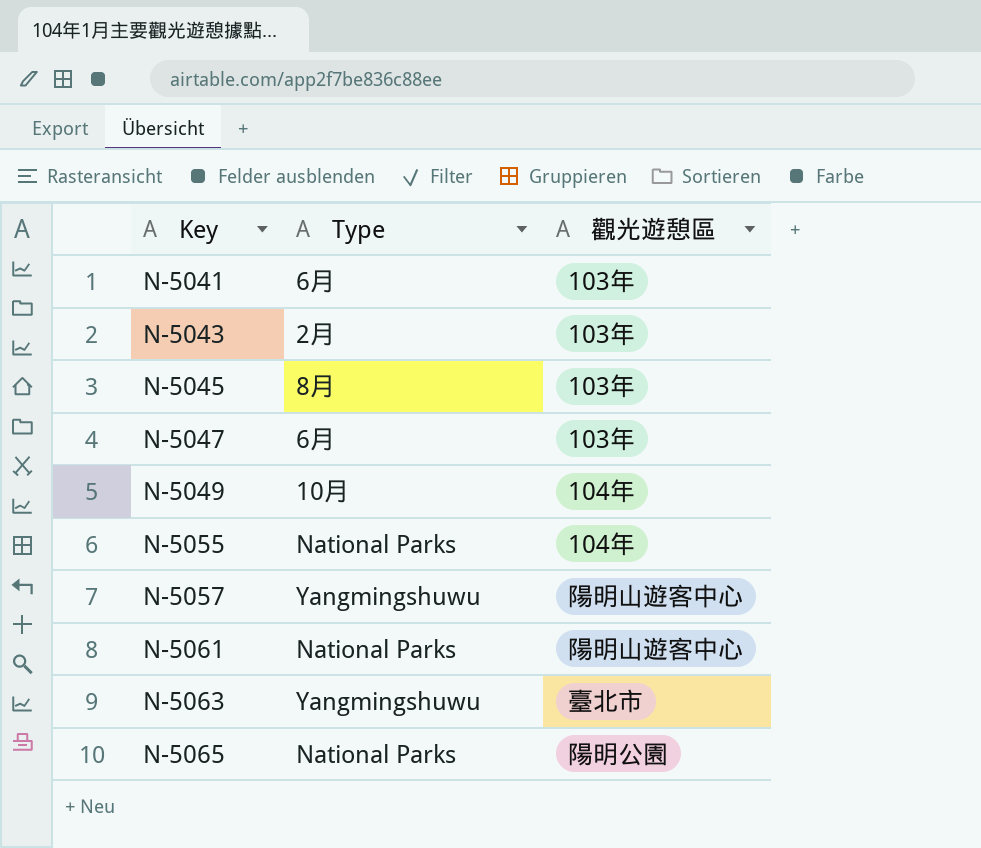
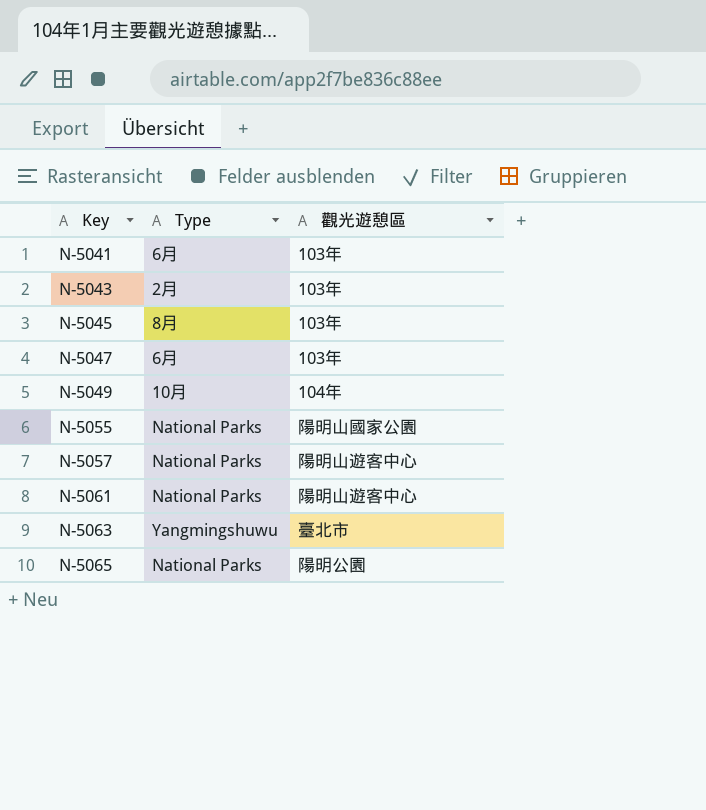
N-5055 | 觀光遊憩區: 104年 -> 陽明山國家公園
N-5057 | Type: Yangmingshuwu -> National Parks

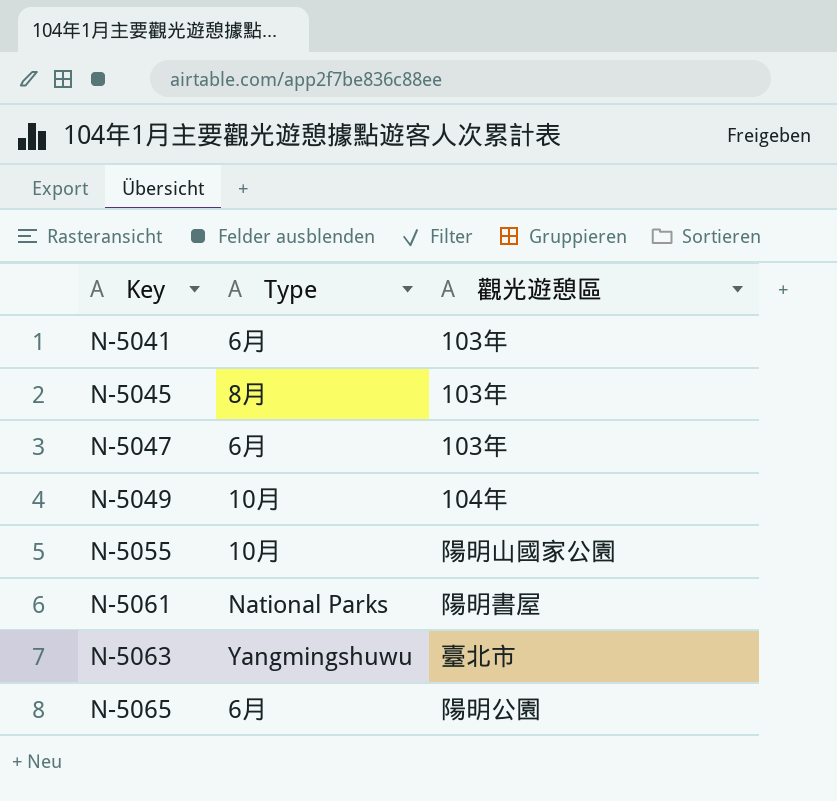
row N-5043: 2月 | 103年 -> none
row N-5057: National Parks | 陽明山遊客中心 -> none
N-5055 | Type: National Parks -> 10月
N-5061 | 觀光遊憩區: 陽明山遊客中心 -> 陽明書屋
N-5065 | Type: National Parks -> 6月

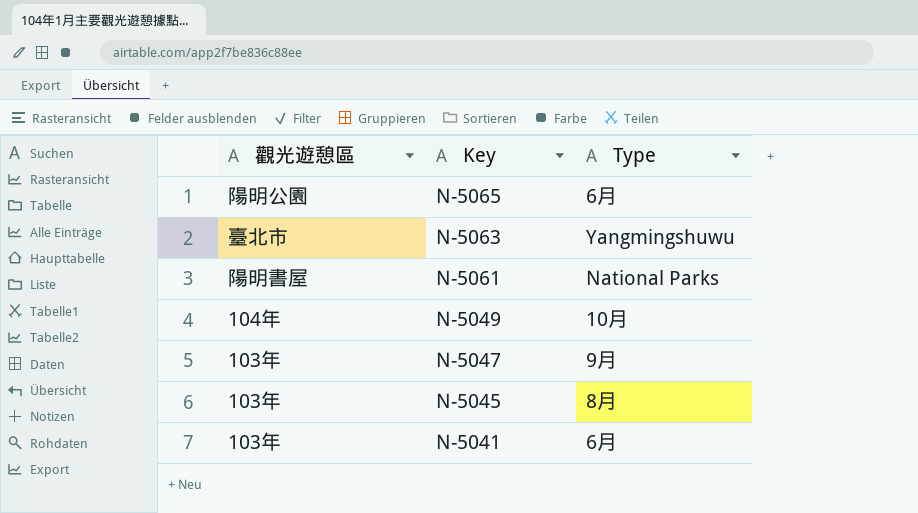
row order: Key ascending -> Key descending
column 觀光遊憩區 | position: 3 -> 1
row N-5055: 10月 | 陽明山國家公園 -> none
N-5047 | Type: 6月 -> 9月

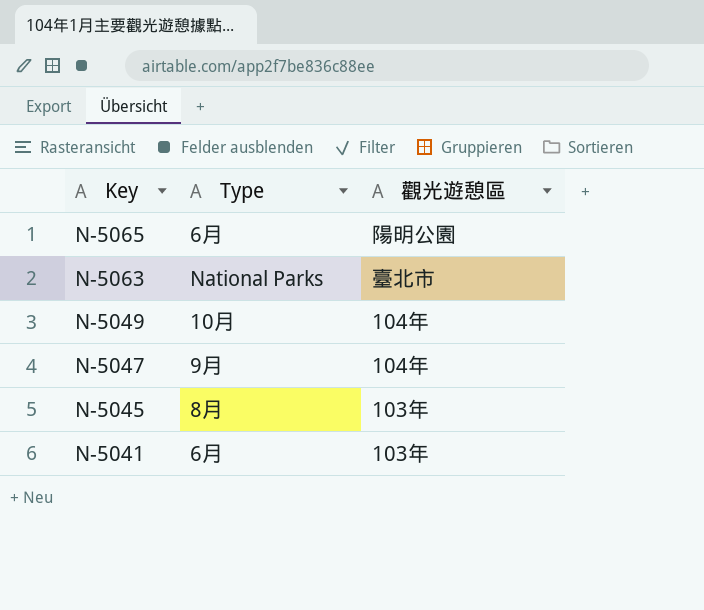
column 觀光遊憩區 | position: 1 -> 3
row N-5061: 陽明書屋 | National Parks -> none
N-5063 | Type: Yangmingshuwu -> National Parks
N-5047 | 觀光遊憩區: 103年 -> 104年

